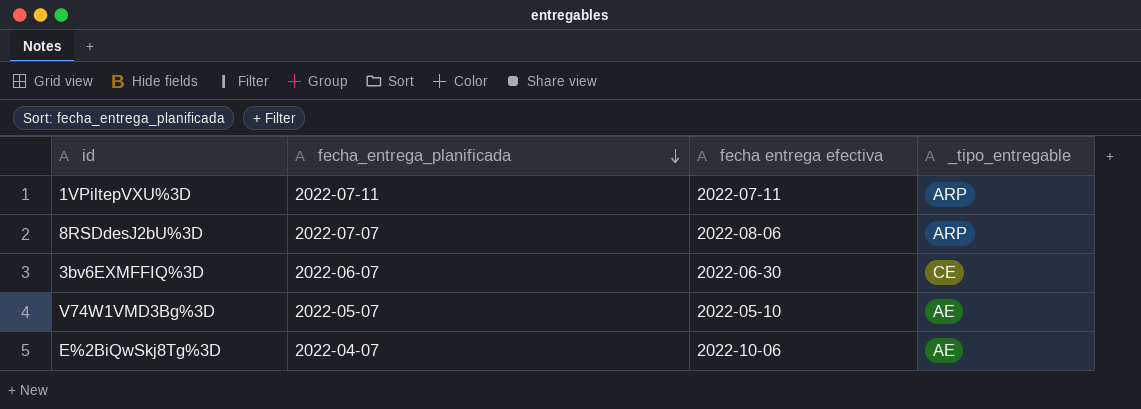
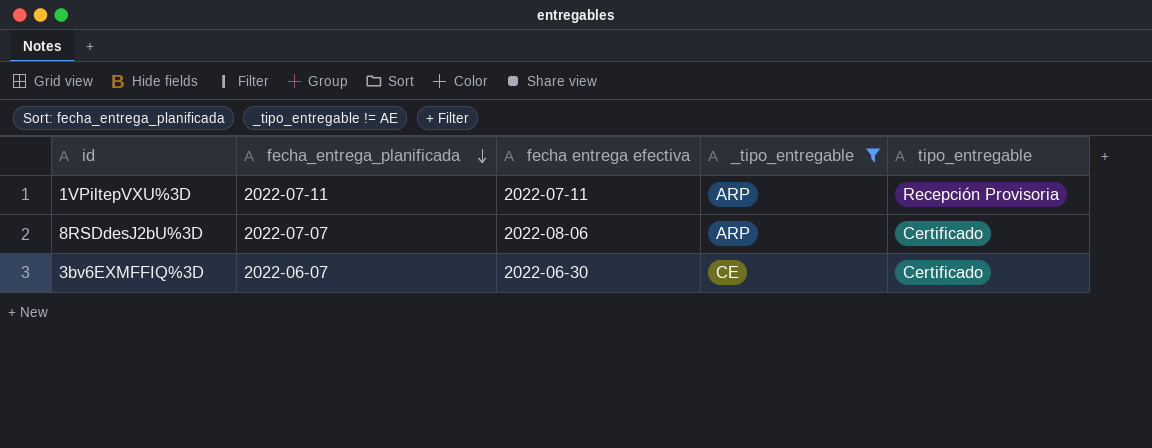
filter: none -> _tipo_entregable != AE
column tipo_entregable | position: none -> 5

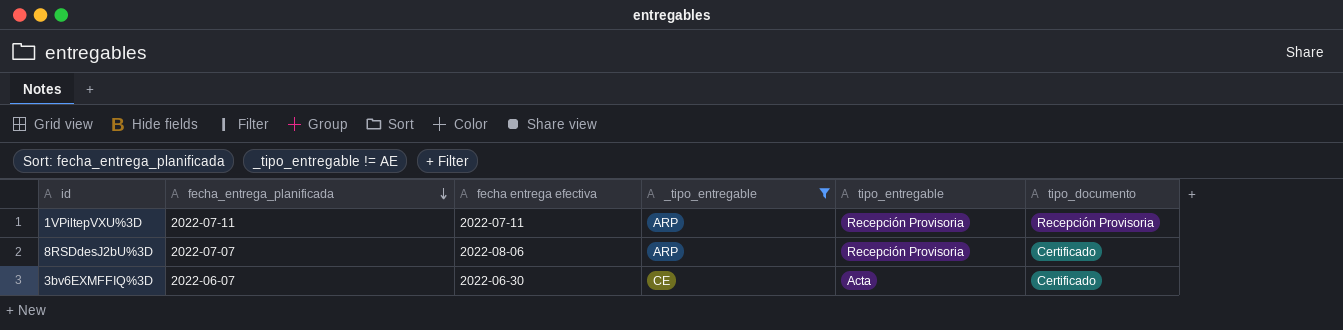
column tipo_documento | position: none -> 6
8RSDdesJ2bU%3D | tipo_entregable: Certificado -> Recepción Provisoria
3bv6EXMFFIQ%3D | tipo_entregable: Certificado -> Acta

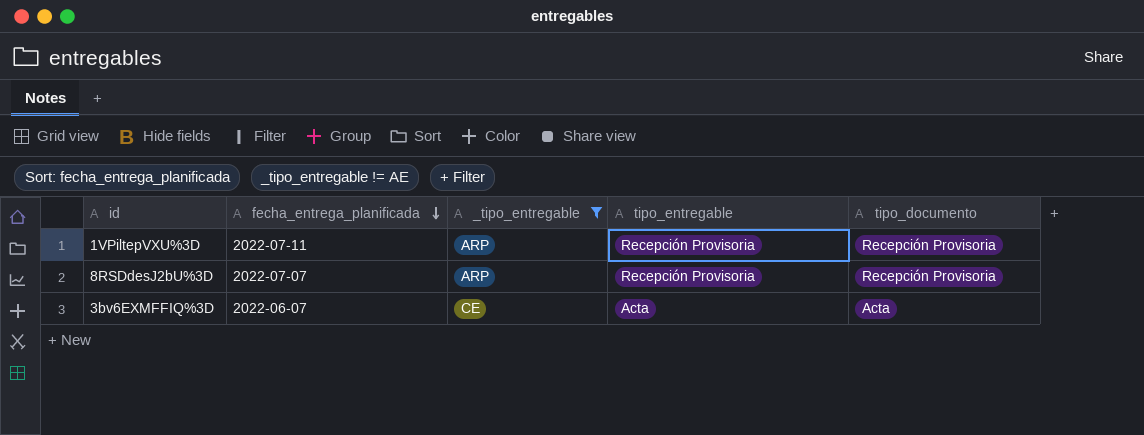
column fecha entrega efectiva | position: 3 -> none
8RSDdesJ2bU%3D | tipo_documento: Certificado -> Recepción Provisoria
3bv6EXMFFIQ%3D | tipo_documento: Certificado -> Acta

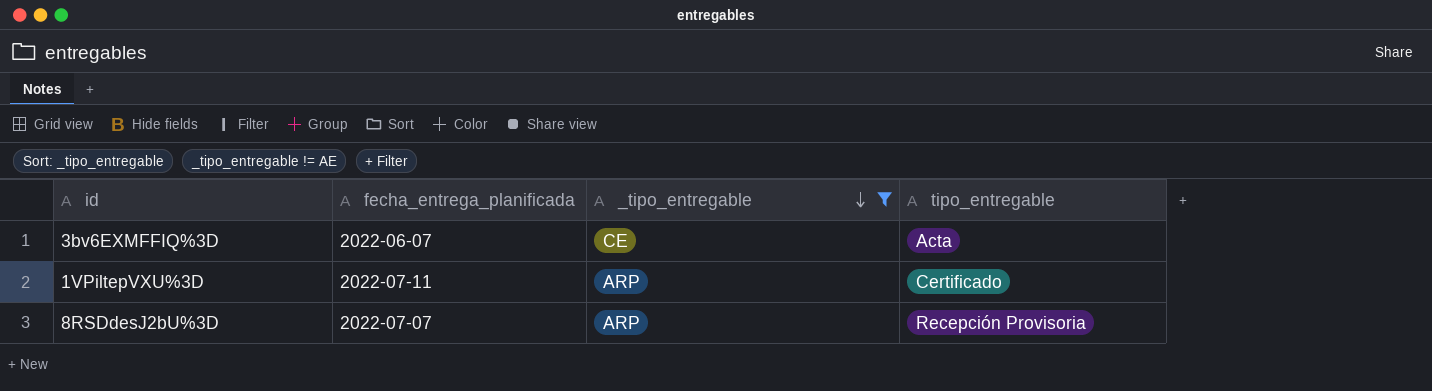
row order: fecha_entrega_planificada descending -> _tipo_entregable descending
column tipo_documento | position: 5 -> none
1VPiltepVXU%3D | tipo_entregable: Recepción Provisoria -> Certificado

